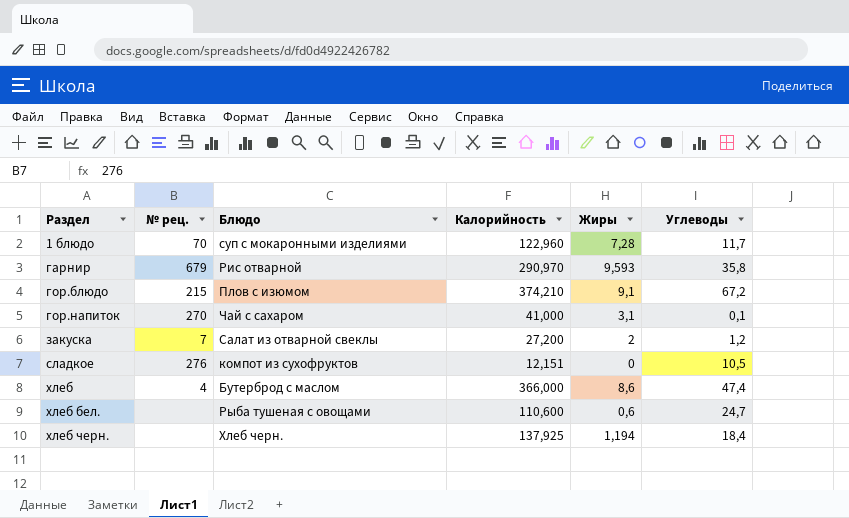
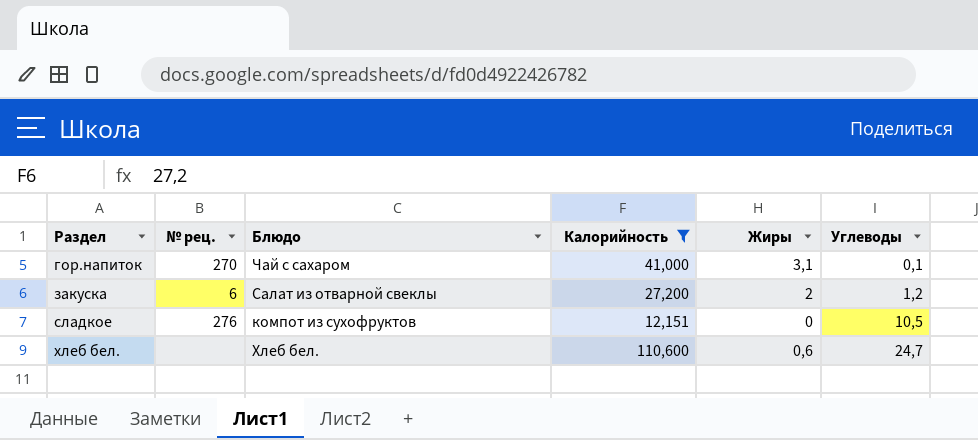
filter: none -> Калорийность <= 110,600
закуска | № рец.: 7 -> 6
хлеб бел. | Блюдо: Рыба тушеная с овощами -> Хлеб бел.

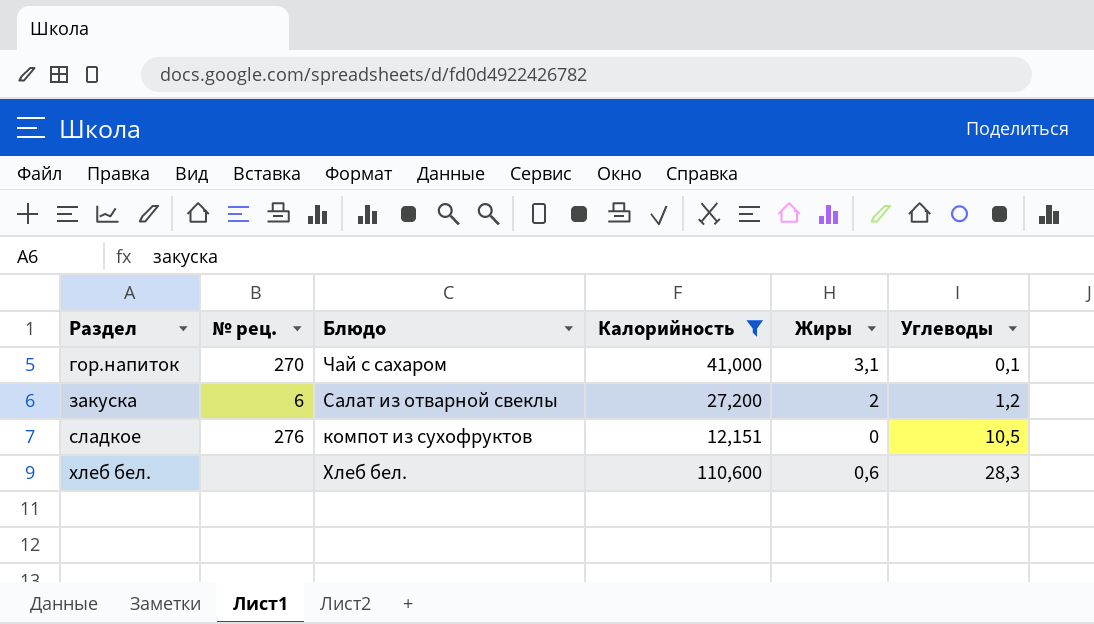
хлеб бел. | Углеводы: 24,7 -> 28,3

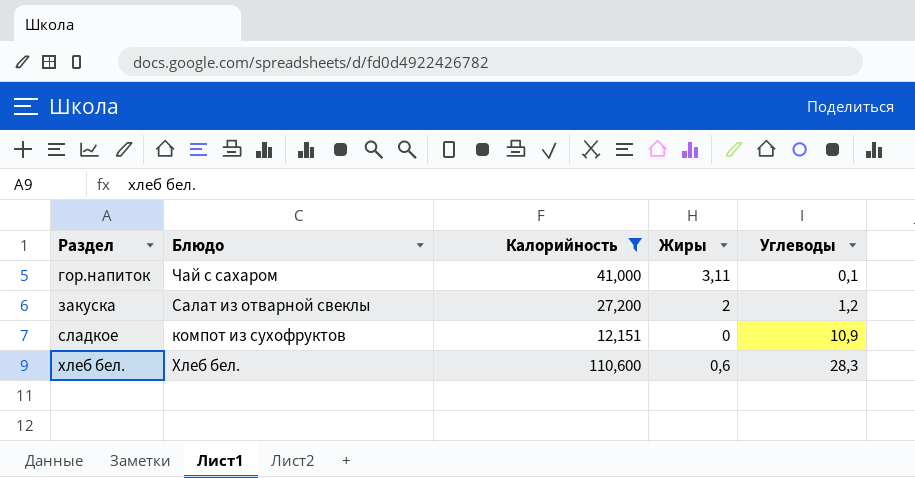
column № рец. | position: 2 -> none
гор.напиток | Жиры: 3,1 -> 3,11
сладкое | Углеводы: 10,5 -> 10,9

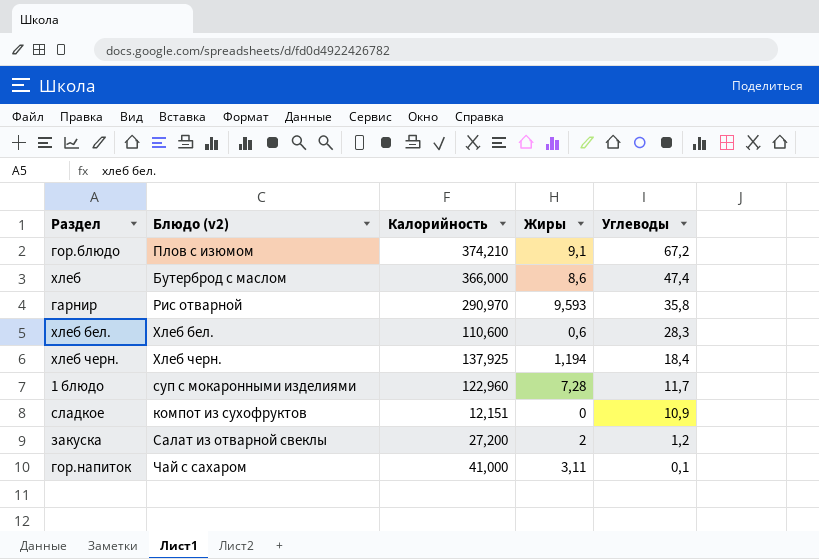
filter: Калорийность <= 110,600 -> none
row order: Раздел ascending -> Углеводы descending
column name: Блюдо -> Блюдо (v2)

